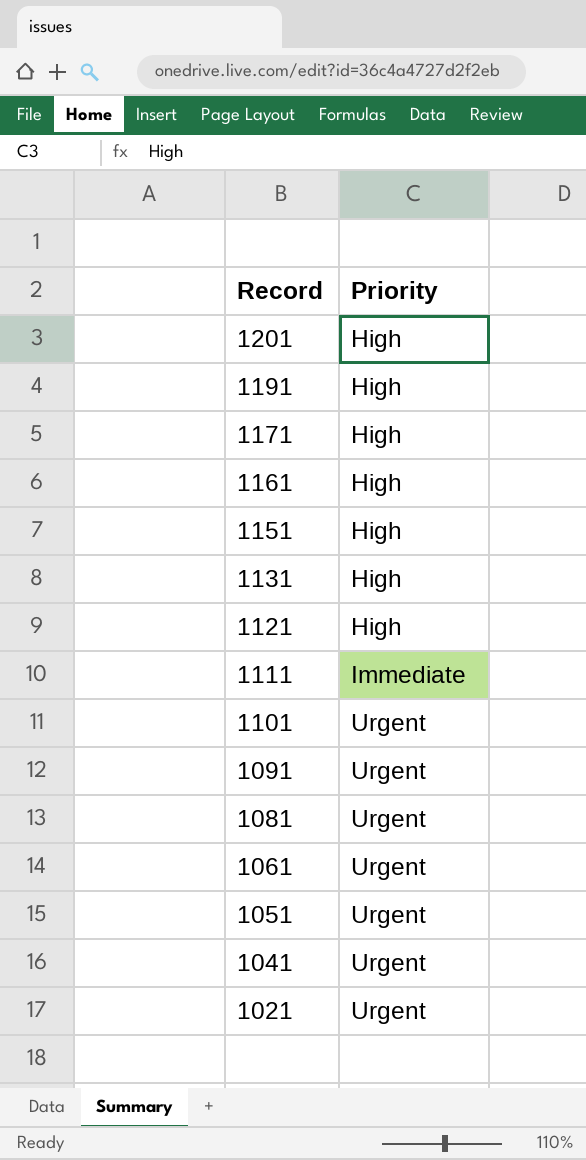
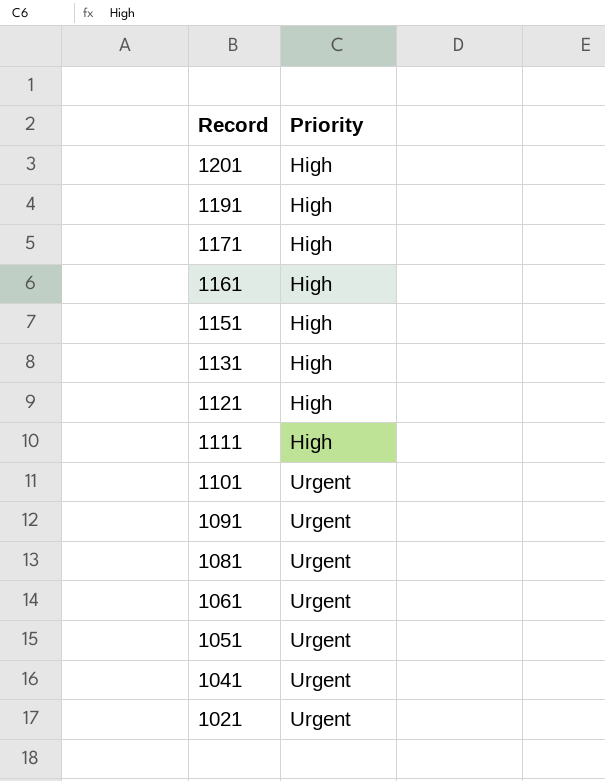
1111 | Priority: Immediate -> High

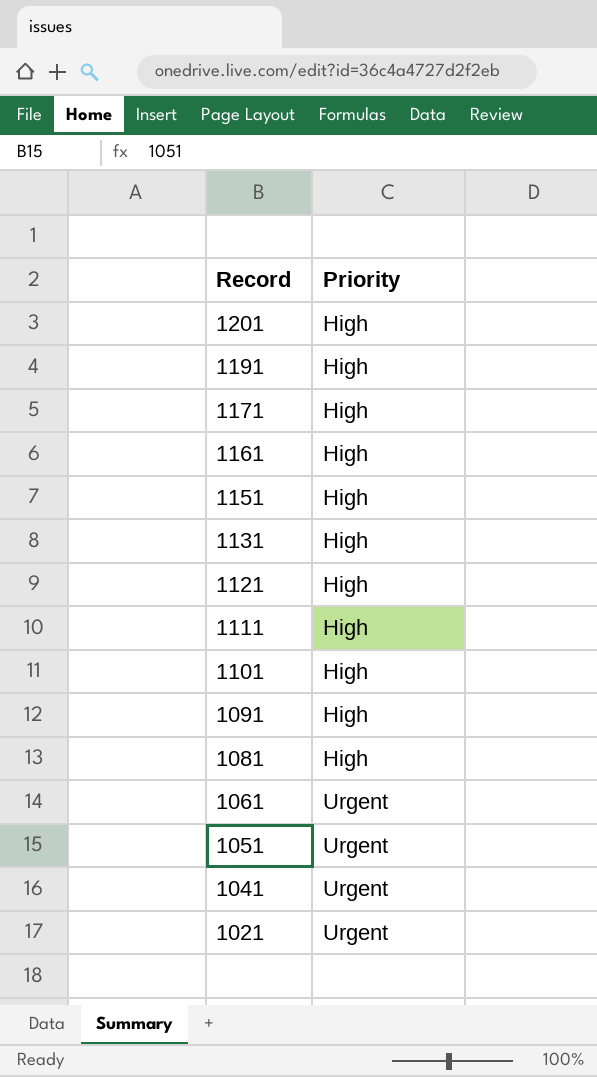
1101 | Priority: Urgent -> High
1091 | Priority: Urgent -> High
1081 | Priority: Urgent -> High

